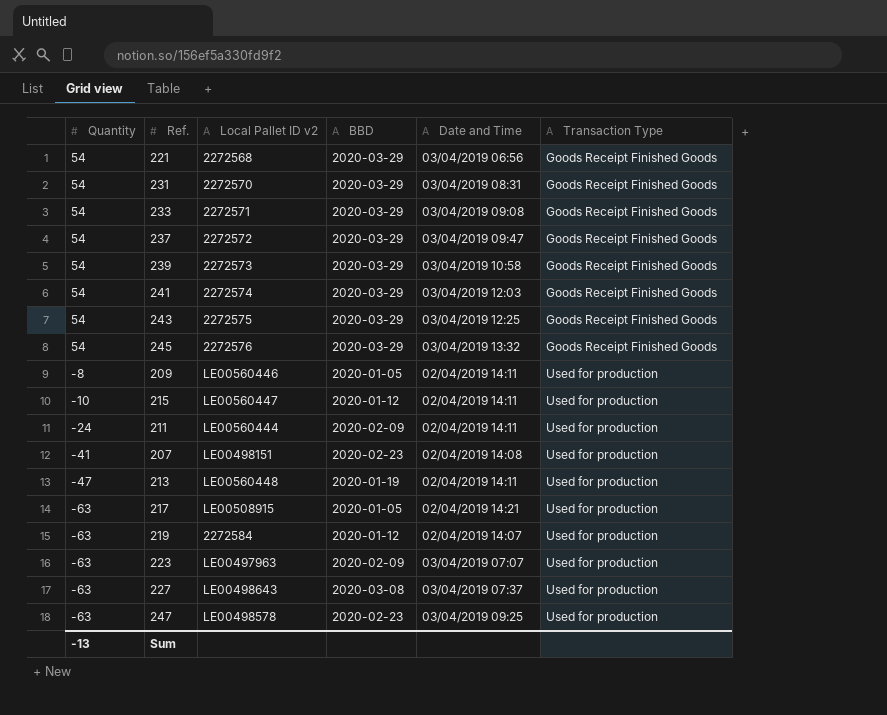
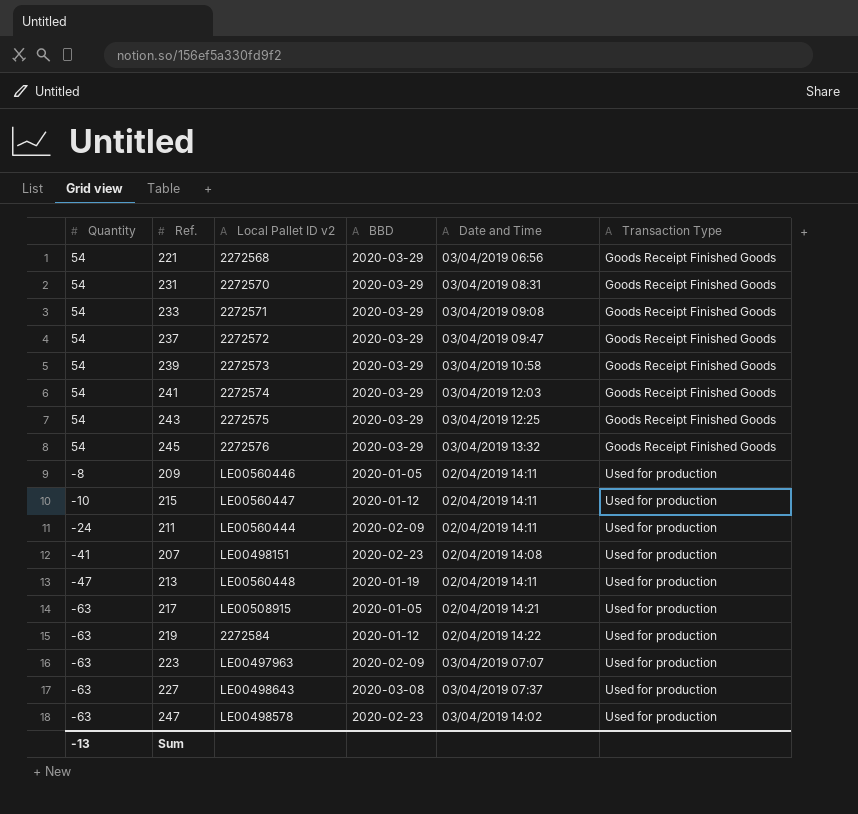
219 | Date and Time: 02/04/2019 14:07 -> 02/04/2019 14:22
247 | Date and Time: 03/04/2019 09:25 -> 03/04/2019 14:02

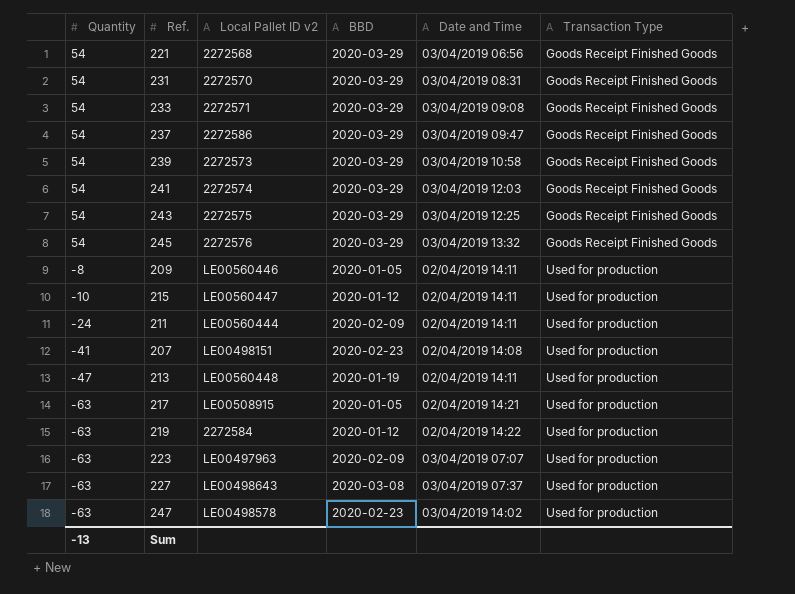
237 | Local Pallet ID v2: 2272572 -> 2272586

